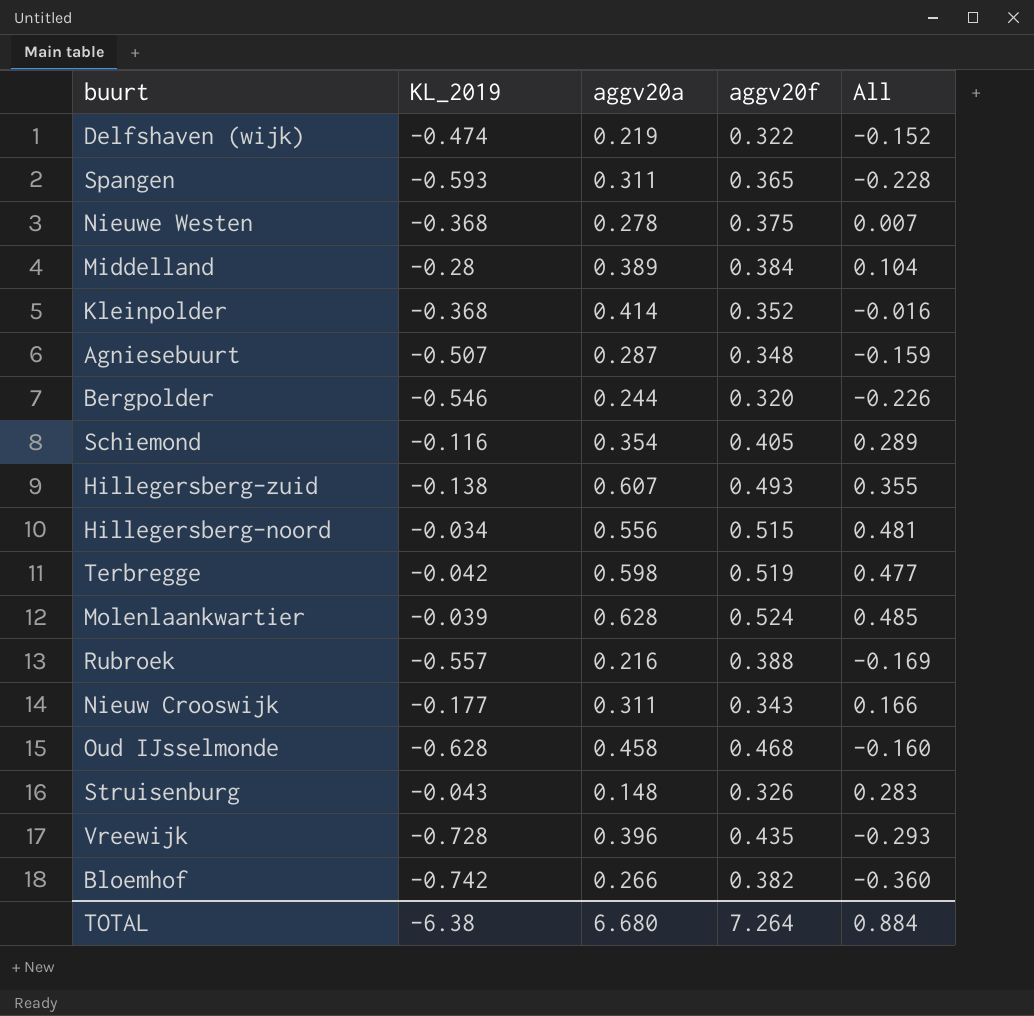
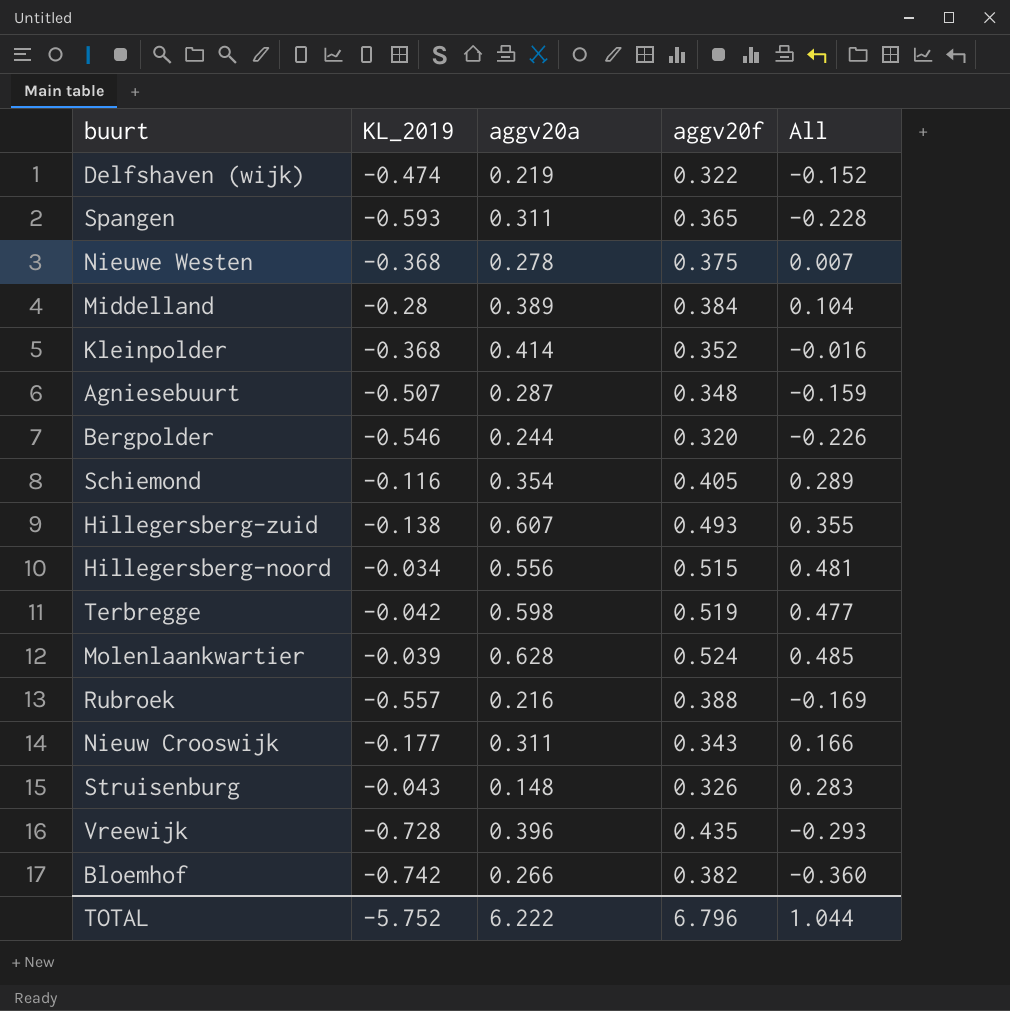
row Oud IJsselmonde: -0.628 | 0.458 | 0.468 | -0.160 -> none
TOTAL | KL_2019: -6.38 -> -5.752
TOTAL | aggv20a: 6.680 -> 6.222
TOTAL | aggv20f: 7.264 -> 6.796
TOTAL | All: 0.884 -> 1.044

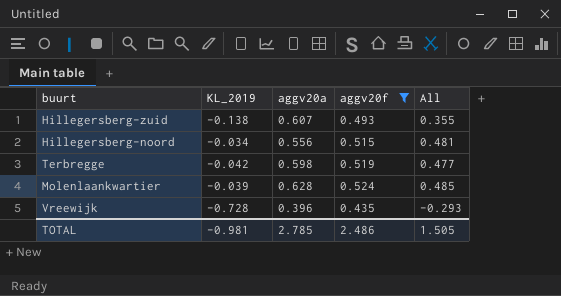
filter: none -> aggv20f >= 0.435
TOTAL | KL_2019: -5.752 -> -0.981
TOTAL | aggv20a: 6.222 -> 2.785
TOTAL | aggv20f: 6.796 -> 2.486
TOTAL | All: 1.044 -> 1.505

